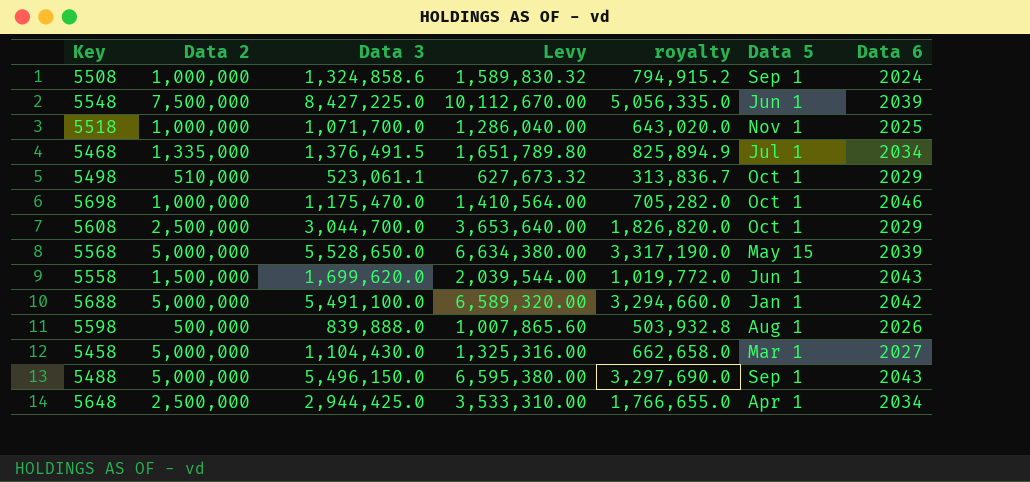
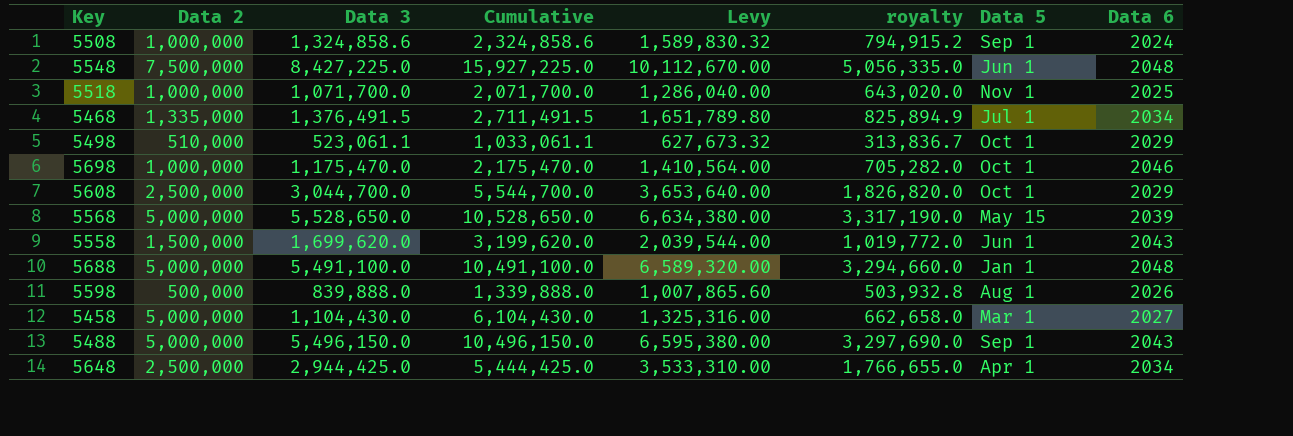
column Cumulative | formula: none -> [Data 2] + [Data 3]
5548 | Data 6: 2039 -> 2048
5688 | Data 6: 2042 -> 2048

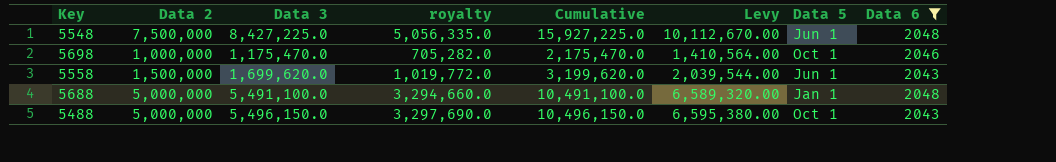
filter: none -> Data 6 >= 2043
column royalty | position: 6 -> 4
5488 | Data 5: Sep 1 -> Oct 1

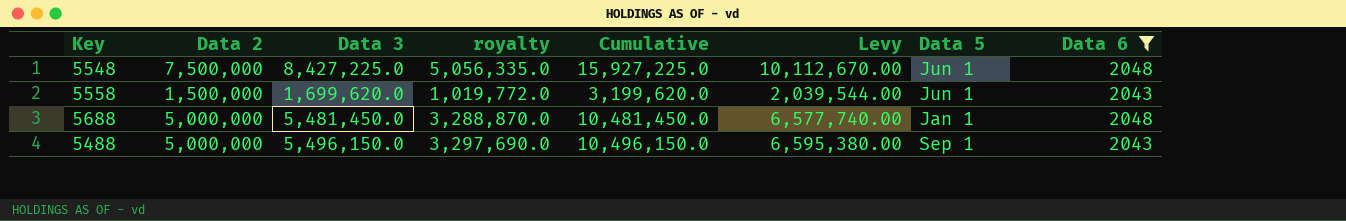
row 5698: 1,000,000 | 1,175,470.0 | 705,282.0 | 2,175,470.0 | 1,410,564.00 | Oct 1 | 2046 -> none
5688 | Data 3: 5,491,100.0 -> 5,481,450.0
5688 | royalty: 3,294,660.0 -> 3,288,870.0
5688 | Cumulative: 10,491,100.0 -> 10,481,450.0
5688 | Levy: 6,589,320.00 -> 6,577,740.00
5488 | Data 5: Oct 1 -> Sep 1

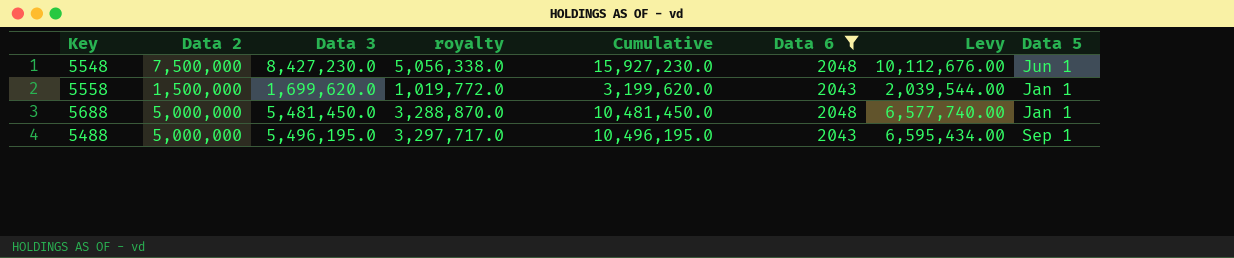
column Data 6 | position: 8 -> 6
5548 | Data 3: 8,427,225.0 -> 8,427,230.0
5548 | royalty: 5,056,335.0 -> 5,056,338.0
5548 | Cumulative: 15,927,225.0 -> 15,927,230.0
5548 | Levy: 10,112,670.00 -> 10,112,676.00
5558 | Data 5: Jun 1 -> Jan 1
5488 | Data 3: 5,496,150.0 -> 5,496,195.0
5488 | royalty: 3,297,690.0 -> 3,297,717.0
5488 | Cumulative: 10,496,150.0 -> 10,496,195.0
5488 | Levy: 6,595,380.00 -> 6,595,434.00

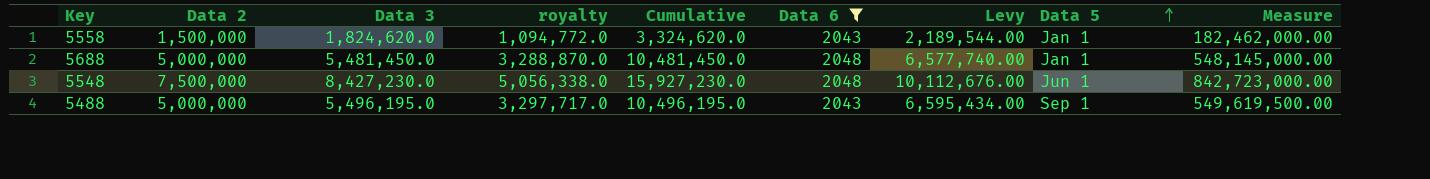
row order: none -> Data 5 ascending
column Measure | formula: none -> [Data 3] * 100
5558 | Data 3: 1,699,620.0 -> 1,824,620.0
5558 | royalty: 1,019,772.0 -> 1,094,772.0
5558 | Cumulative: 3,199,620.0 -> 3,324,620.0
5558 | Levy: 2,039,544.00 -> 2,189,544.00

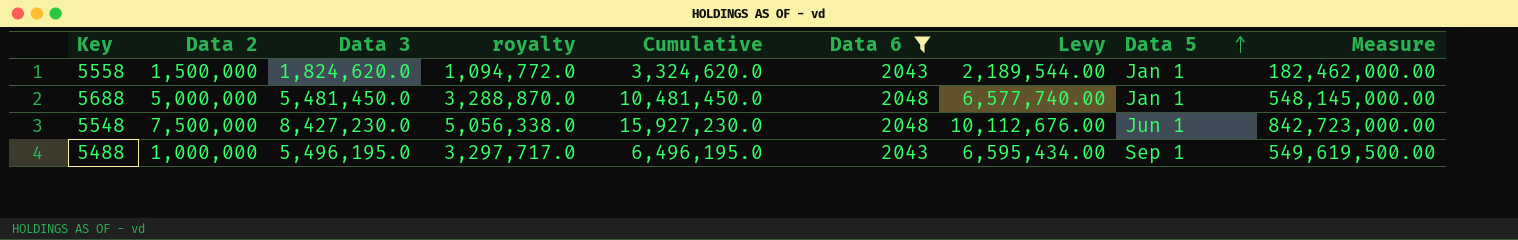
5488 | Data 2: 5,000,000 -> 1,000,000
5488 | Cumulative: 10,496,195.0 -> 6,496,195.0

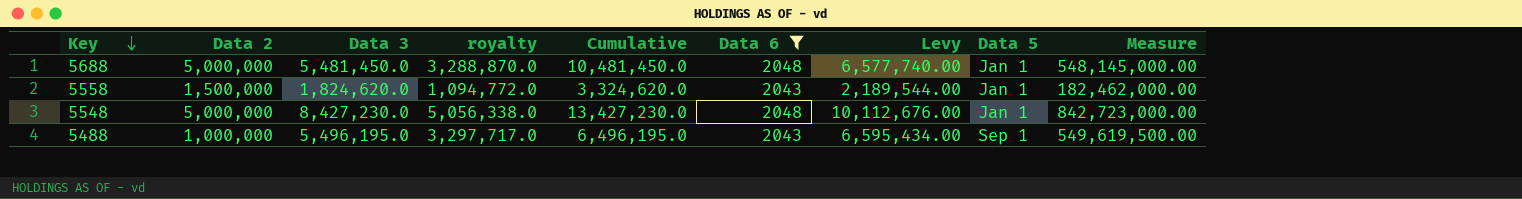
row order: Data 5 ascending -> Key descending
5548 | Data 2: 7,500,000 -> 5,000,000
5548 | Cumulative: 15,927,230.0 -> 13,427,230.0
5548 | Data 5: Jun 1 -> Jan 1

